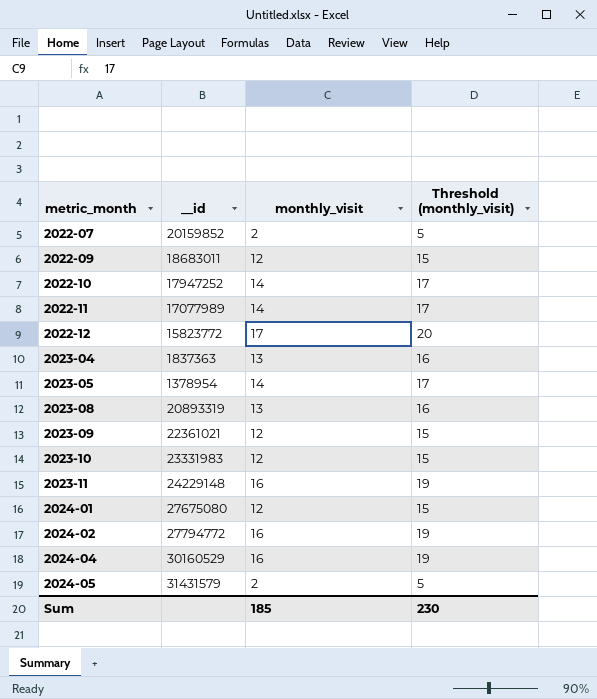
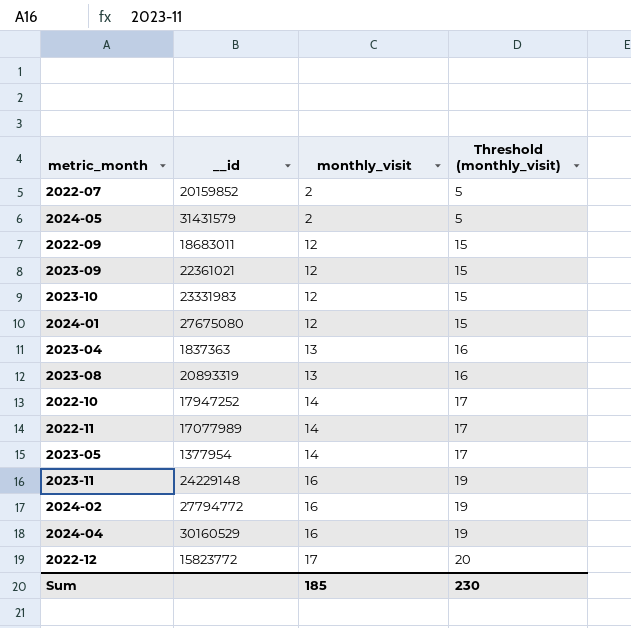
row order: metric_month ascending -> monthly_visit ascending
2023-05 | __id: 1378954 -> 1377954

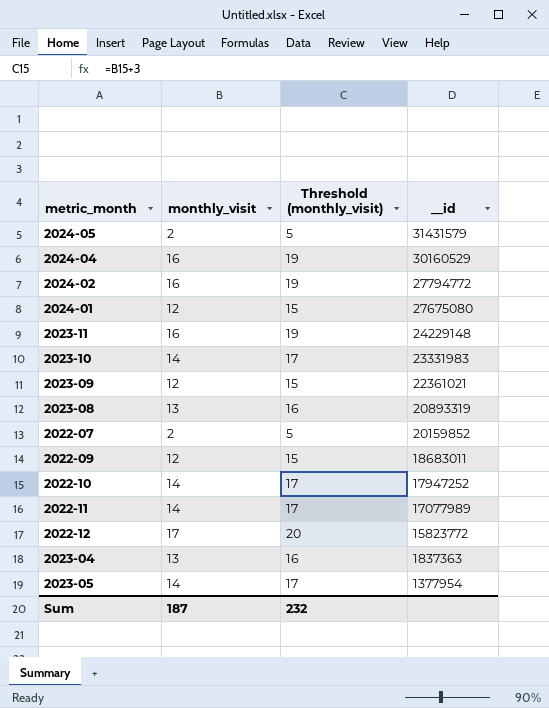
row order: monthly_visit ascending -> __id descending
column __id | position: 2 -> 4
2023-10 | monthly_visit: 12 -> 14
2023-10 | Threshold (monthly_visit): 15 -> 17
Sum | monthly_visit: 185 -> 187
Sum | Threshold (monthly_visit): 230 -> 232

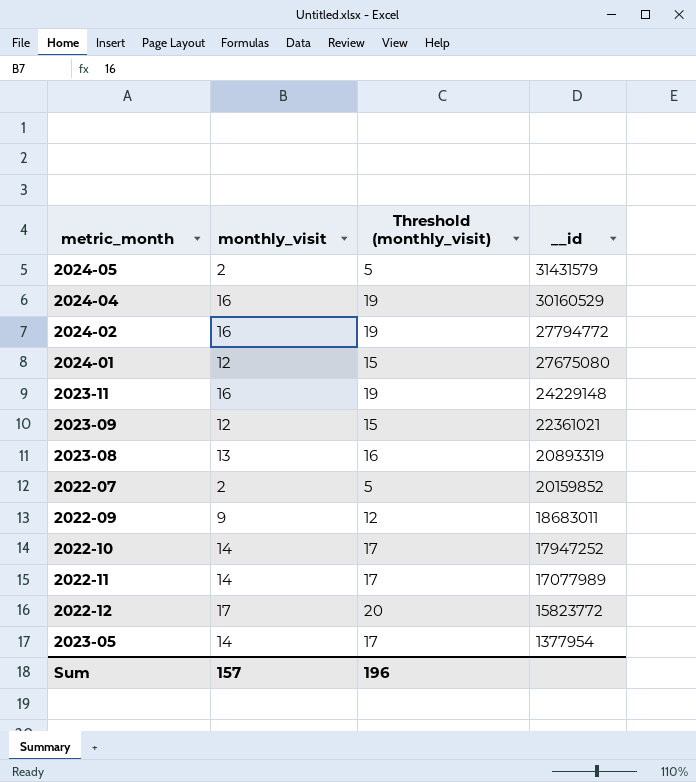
row 2023-10: 14 | 17 | 23331983 -> none
row 2023-04: 13 | 16 | 1837363 -> none
2022-09 | monthly_visit: 12 -> 9
2022-09 | Threshold (monthly_visit): 15 -> 12
Sum | monthly_visit: 187 -> 157
Sum | Threshold (monthly_visit): 232 -> 196

